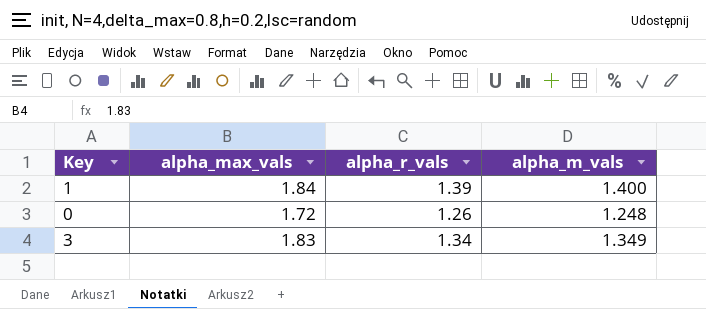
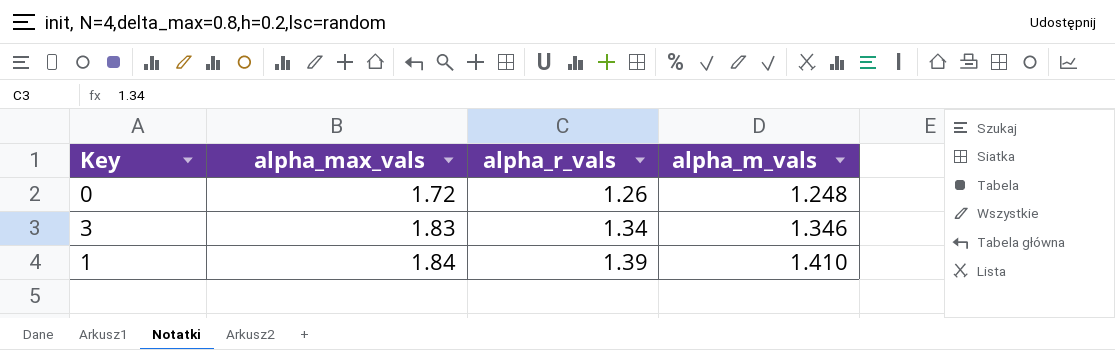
row order: none -> alpha_max_vals ascending
3 | alpha_m_vals: 1.349 -> 1.346
1 | alpha_m_vals: 1.400 -> 1.410

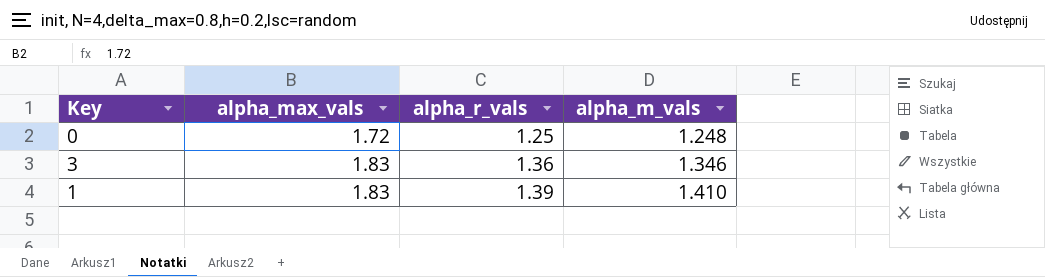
0 | alpha_r_vals: 1.26 -> 1.25
3 | alpha_r_vals: 1.34 -> 1.36
1 | alpha_max_vals: 1.84 -> 1.83

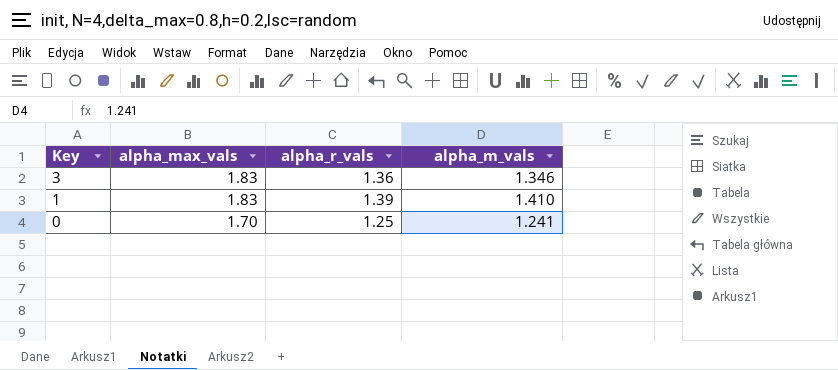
row order: alpha_max_vals ascending -> Key descending
0 | alpha_max_vals: 1.72 -> 1.70
0 | alpha_m_vals: 1.248 -> 1.241

